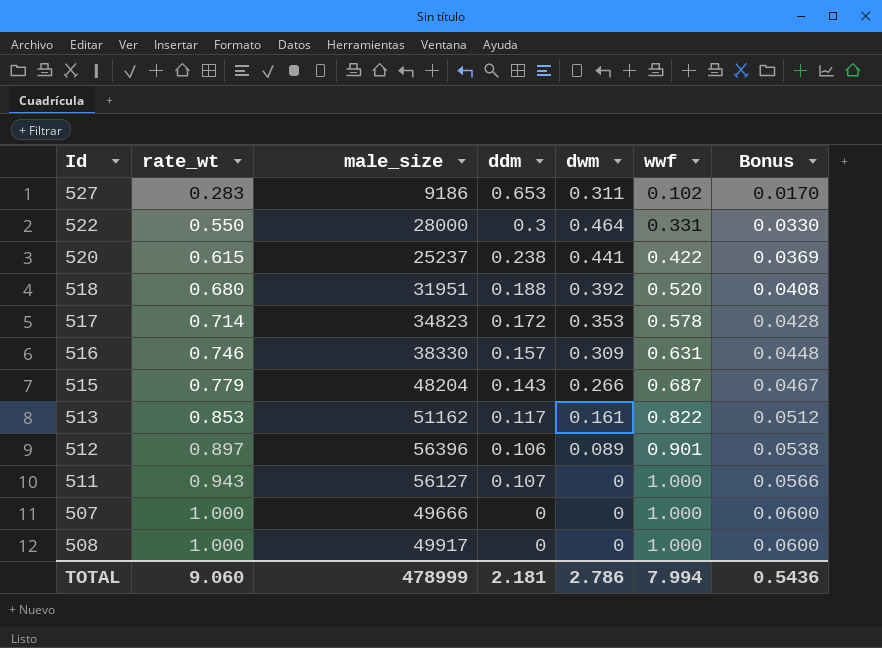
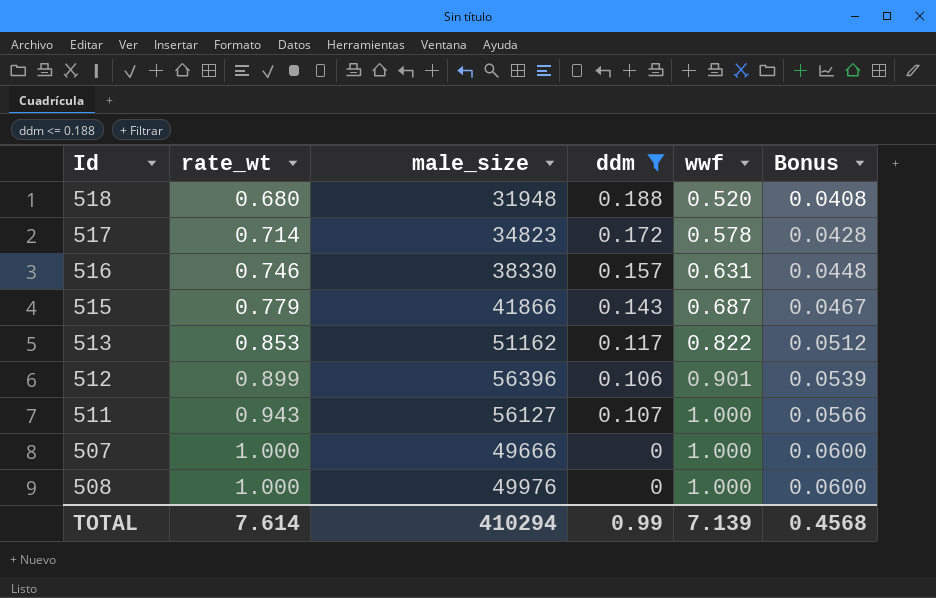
filter: none -> ddm <= 0.188
column dwm | position: 5 -> none
518 | male_size: 31951 -> 31948
515 | male_size: 48204 -> 41866
512 | rate_wt: 0.897 -> 0.899
512 | Bonus: 0.0538 -> 0.0539
508 | male_size: 49917 -> 49976
TOTAL | rate_wt: 9.060 -> 7.614
TOTAL | male_size: 478999 -> 410294
TOTAL | ddm: 2.181 -> 0.99
TOTAL | wwf: 7.994 -> 7.139
TOTAL | Bonus: 0.5436 -> 0.4568

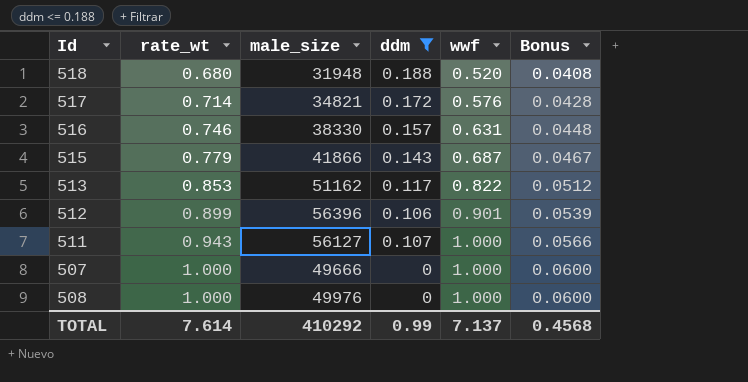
517 | male_size: 34823 -> 34821
517 | wwf: 0.578 -> 0.576
TOTAL | male_size: 410294 -> 410292
TOTAL | wwf: 7.139 -> 7.137

